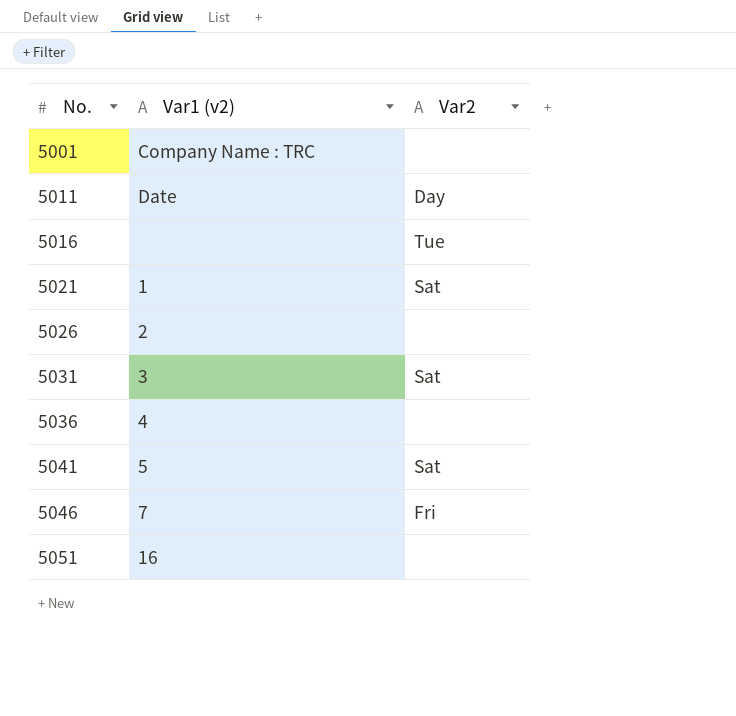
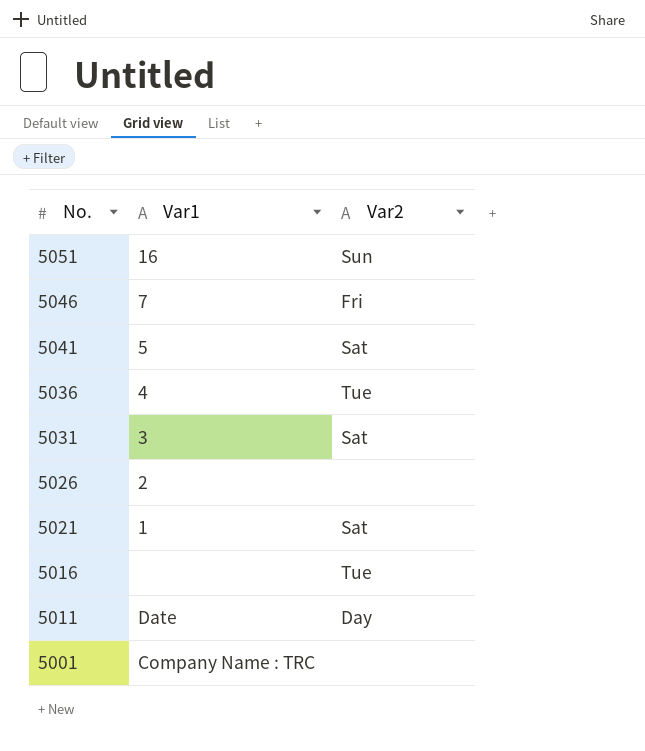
row order: No. ascending -> No. descending
column name: Var1 (v2) -> Var1
5051 | Var2: none -> Sun
5036 | Var2: none -> Tue

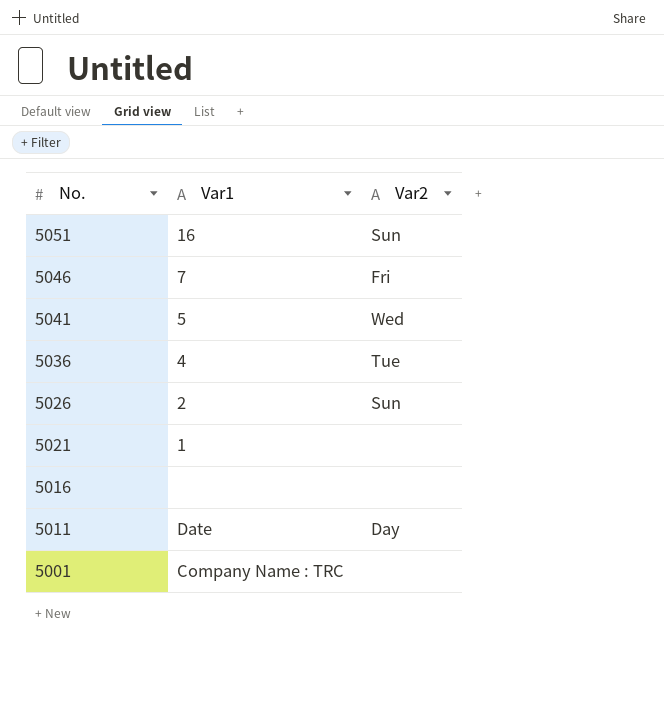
row 5031: 3 | Sat -> none
5041 | Var2: Sat -> Wed
5026 | Var2: none -> Sun
5021 | Var2: Sat -> none
5016 | Var2: Tue -> none

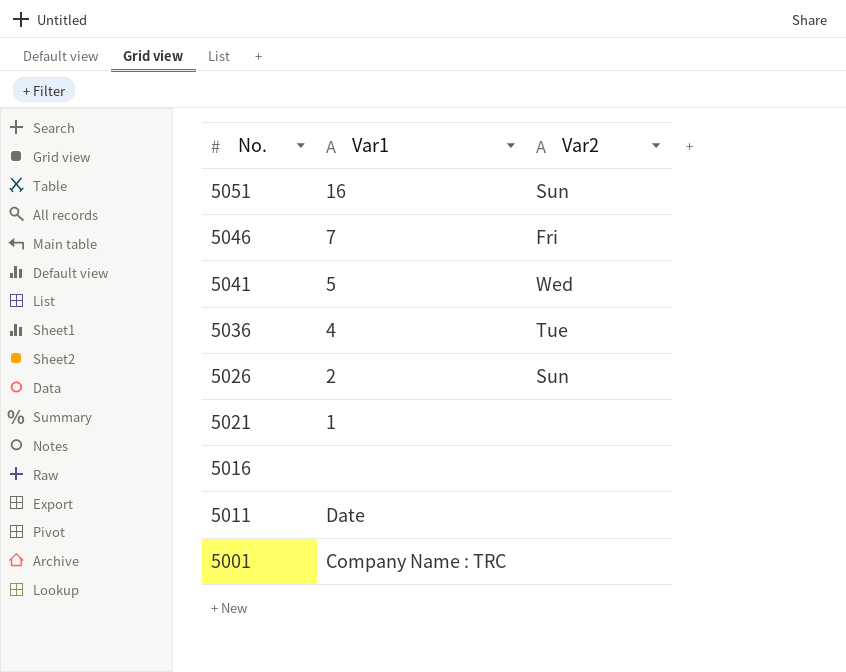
5011 | Var2: Day -> none

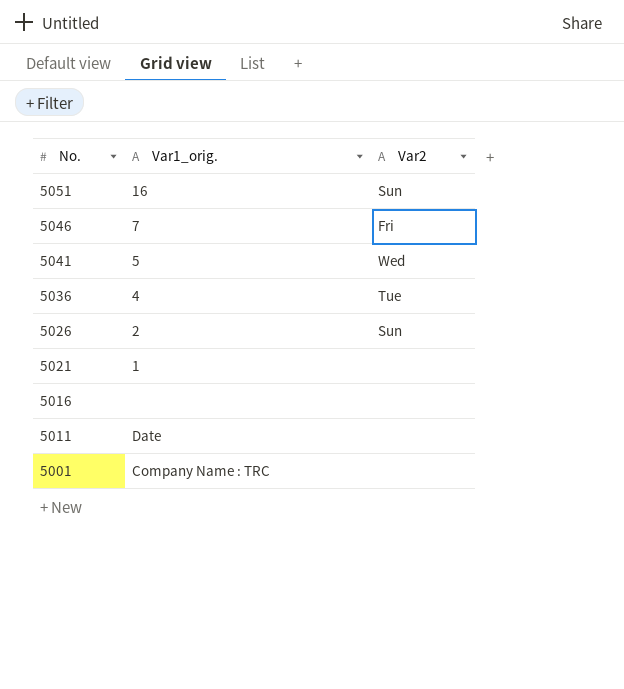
column name: Var1 -> Var1_orig.

